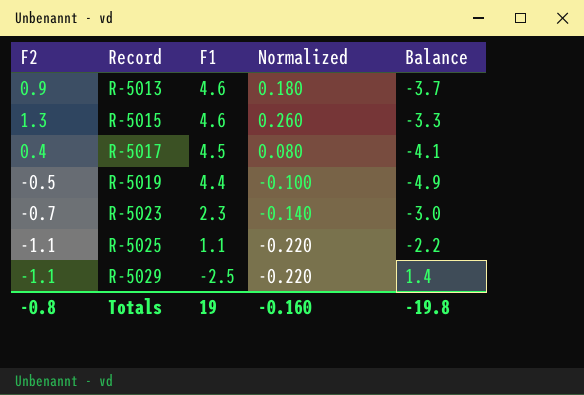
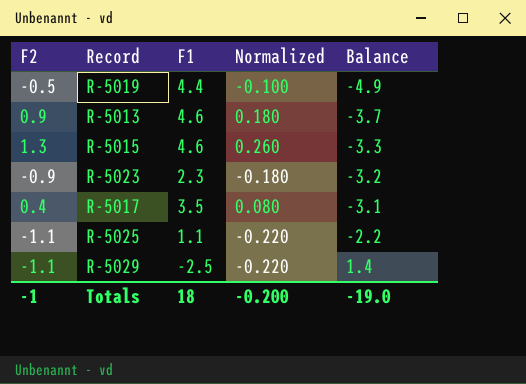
row order: Record ascending -> Balance ascending
R-5023 | F2: -0.7 -> -0.9
R-5023 | Normalized: -0.140 -> -0.180
R-5023 | Balance: -3.0 -> -3.2
R-5017 | F1: 4.5 -> 3.5
R-5017 | Balance: -4.1 -> -3.1
Totals | F2: -0.8 -> -1
Totals | F1: 19 -> 18
Totals | Normalized: -0.160 -> -0.200
Totals | Balance: -19.8 -> -19.0

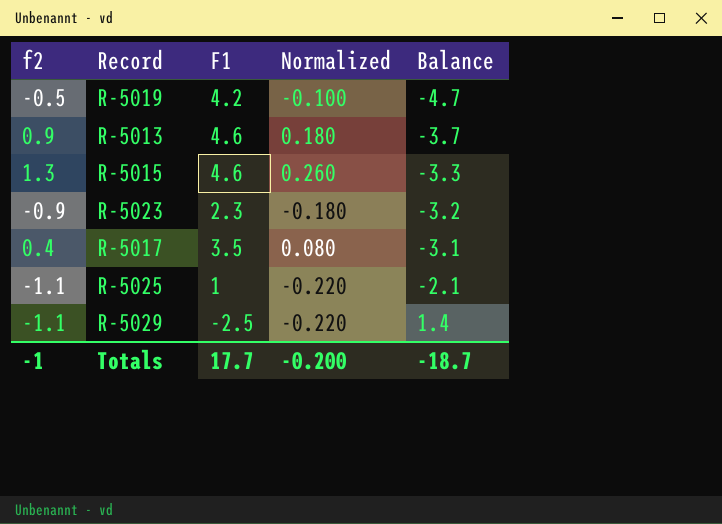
column name: F2 -> f2
R-5019 | F1: 4.4 -> 4.2
R-5019 | Balance: -4.9 -> -4.7
R-5025 | F1: 1.1 -> 1
R-5025 | Balance: -2.2 -> -2.1
Totals | F1: 18 -> 17.7
Totals | Balance: -19.0 -> -18.7

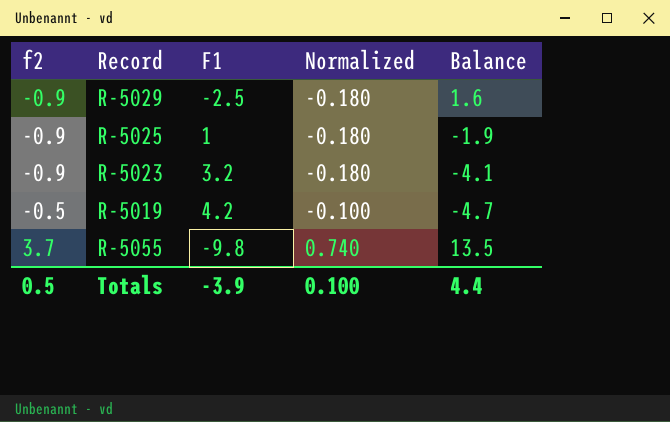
row order: Balance ascending -> f2 ascending
row R-5013: 0.9 | 4.6 | 0.180 | -3.7 -> none
row R-5015: 1.3 | 4.6 | 0.260 | -3.3 -> none
row R-5017: 0.4 | 3.5 | 0.080 | -3.1 -> none
R-5029 | f2: -1.1 -> -0.9
R-5029 | Normalized: -0.220 -> -0.180
R-5029 | Balance: 1.4 -> 1.6
R-5025 | f2: -1.1 -> -0.9
R-5025 | Normalized: -0.220 -> -0.180
R-5025 | Balance: -2.1 -> -1.9
R-5023 | F1: 2.3 -> 3.2
R-5023 | Balance: -3.2 -> -4.1
row R-5055: none -> 3.7 | -9.8 | 0.740 | 13.5
Totals | f2: -1 -> 0.5
Totals | F1: 17.7 -> -3.9
Totals | Normalized: -0.200 -> 0.100
Totals | Balance: -18.7 -> 4.4

